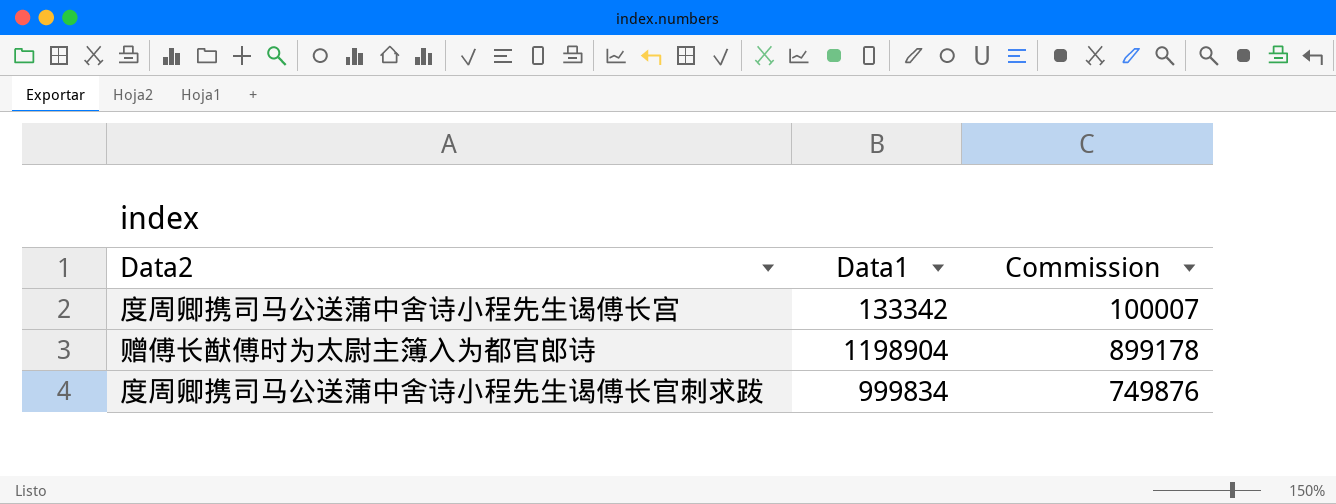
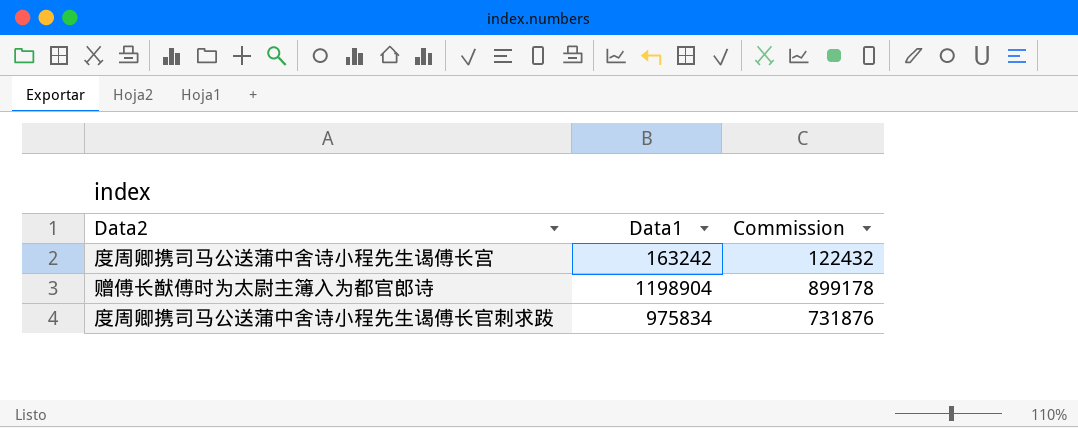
度周卿携司马公送蒲中舍诗小程先生谒傅长宫 | Data1: 133342 -> 163242
度周卿携司马公送蒲中舍诗小程先生谒傅长宫 | Commission: 100007 -> 122432
度周卿携司马公送蒲中舍诗小程先生谒傅长官刺求跋 | Data1: 999834 -> 975834
度周卿携司马公送蒲中舍诗小程先生谒傅长官刺求跋 | Commission: 749876 -> 731876

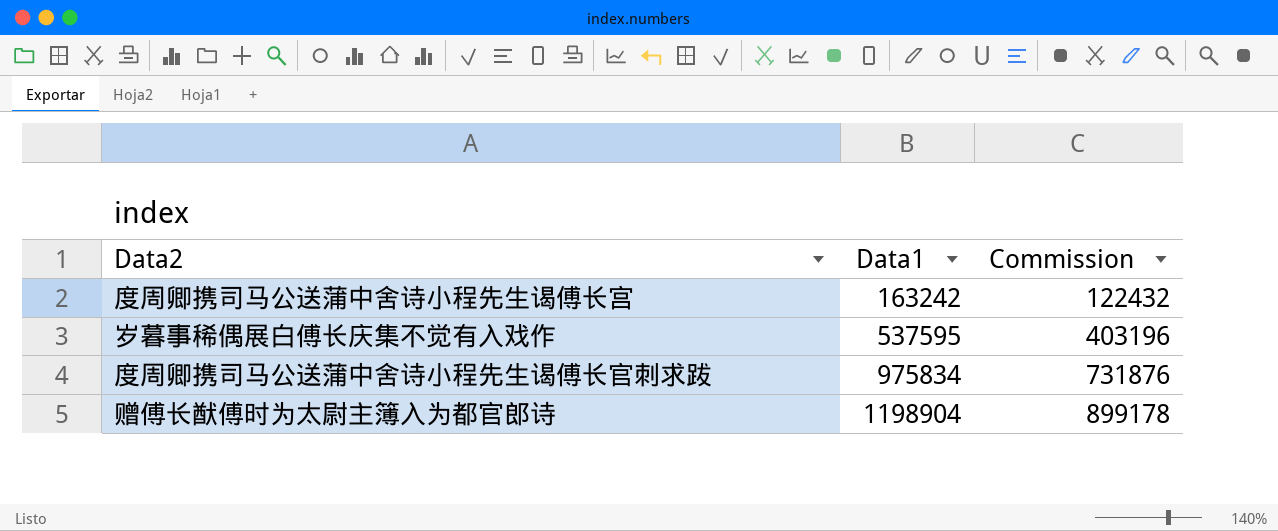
row order: none -> Data1 ascending
row 岁暮事稀偶展白傅长庆集不觉有入戏作: none -> 537595 | 403196

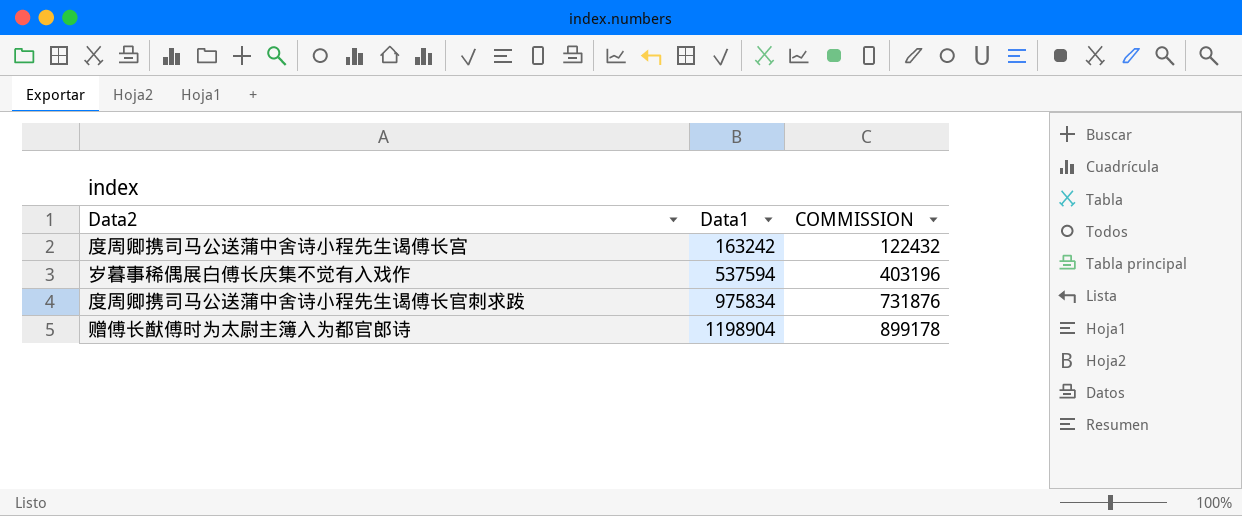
column name: Commission -> COMMISSION
岁暮事稀偶展白傅长庆集不觉有入戏作 | Data1: 537595 -> 537594

